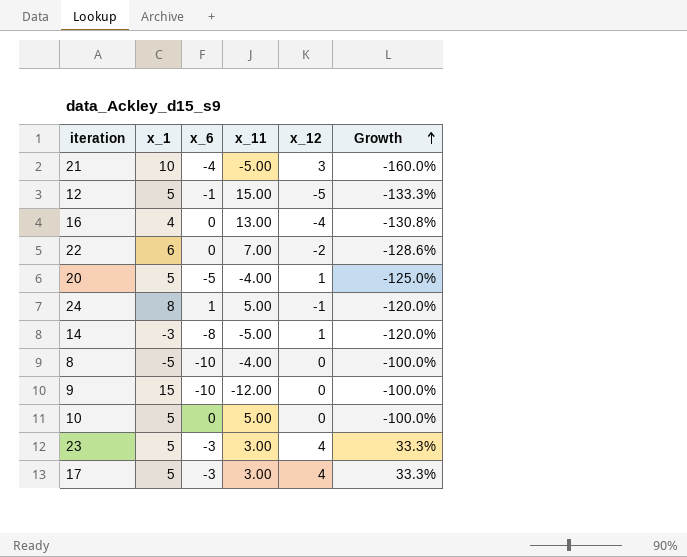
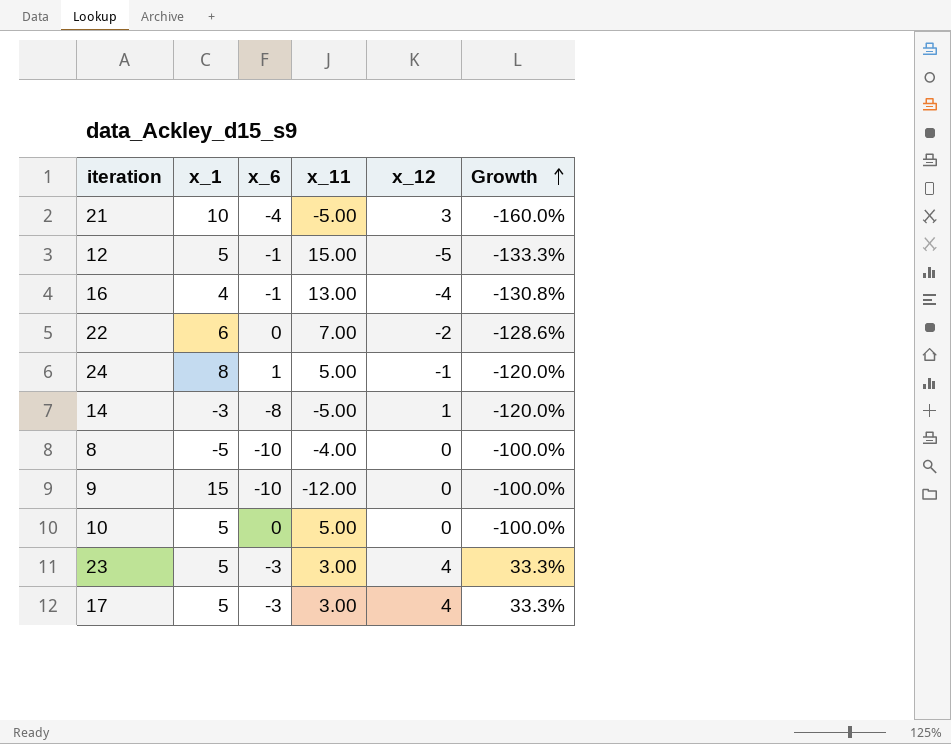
row 20: 5 | -5 | -4.00 | 1 | -125.0% -> none
16 | x_6: 0 -> -1

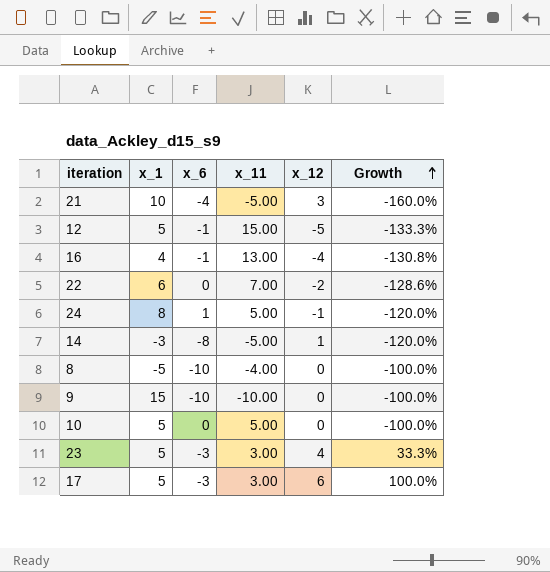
9 | x_11: -12.00 -> -10.00
17 | x_12: 4 -> 6
17 | Growth: 33.3% -> 100.0%

